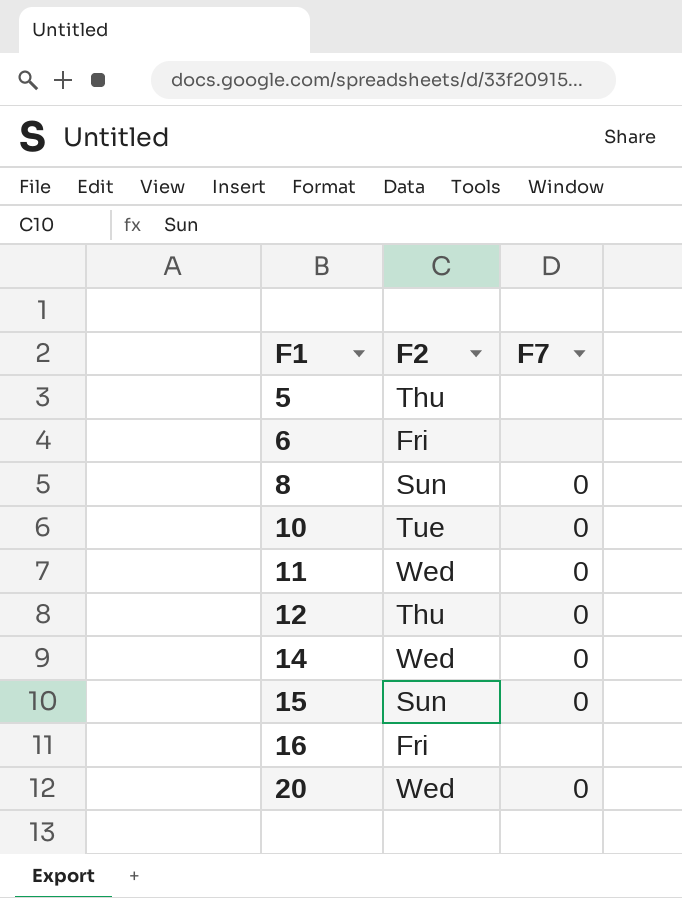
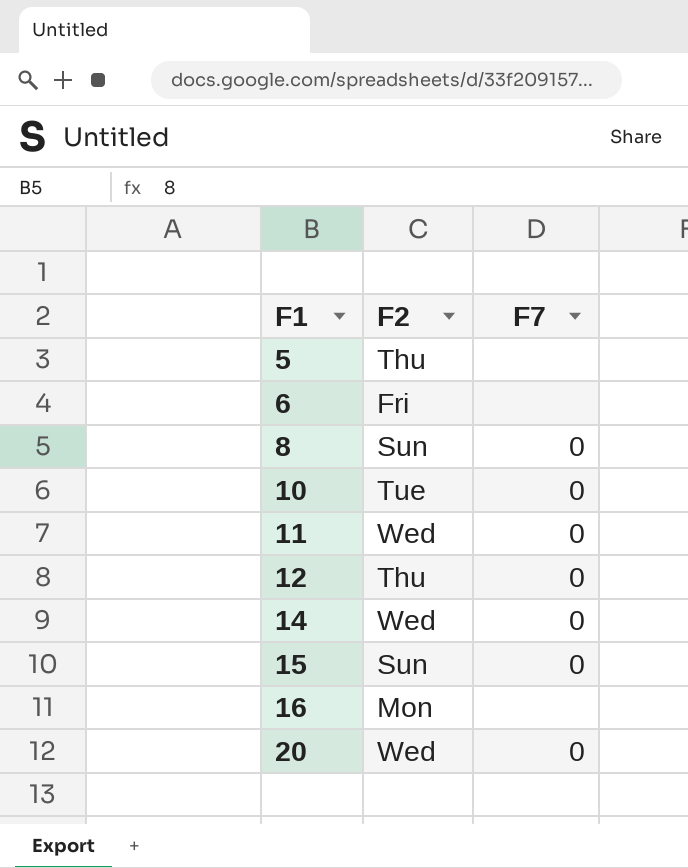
16 | F2: Fri -> Mon

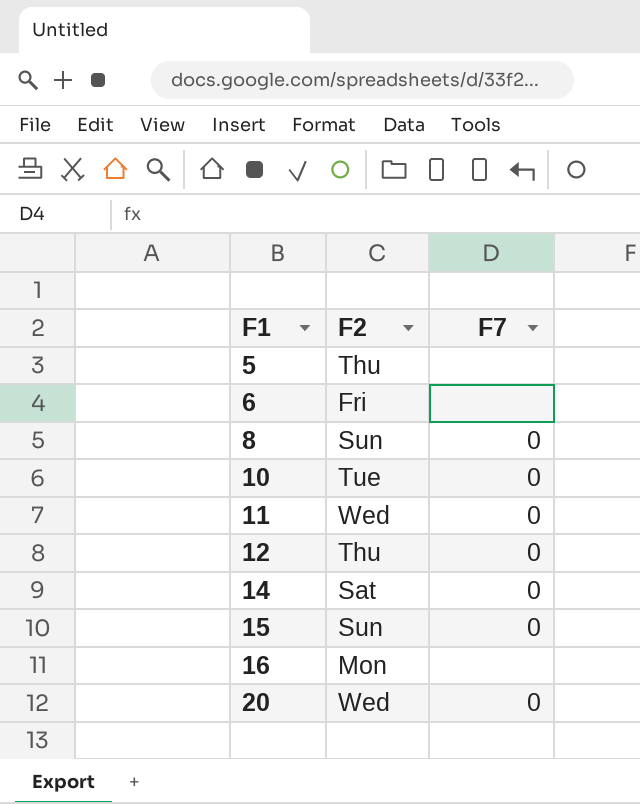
14 | F2: Wed -> Sat

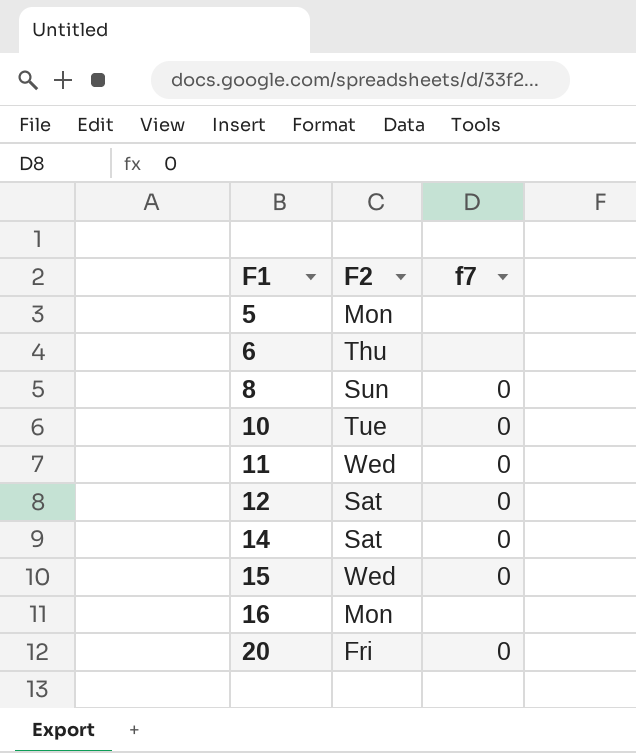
column name: F7 -> f7
5 | F2: Thu -> Mon
6 | F2: Fri -> Thu
12 | F2: Thu -> Sat
15 | F2: Sun -> Wed
20 | F2: Wed -> Fri

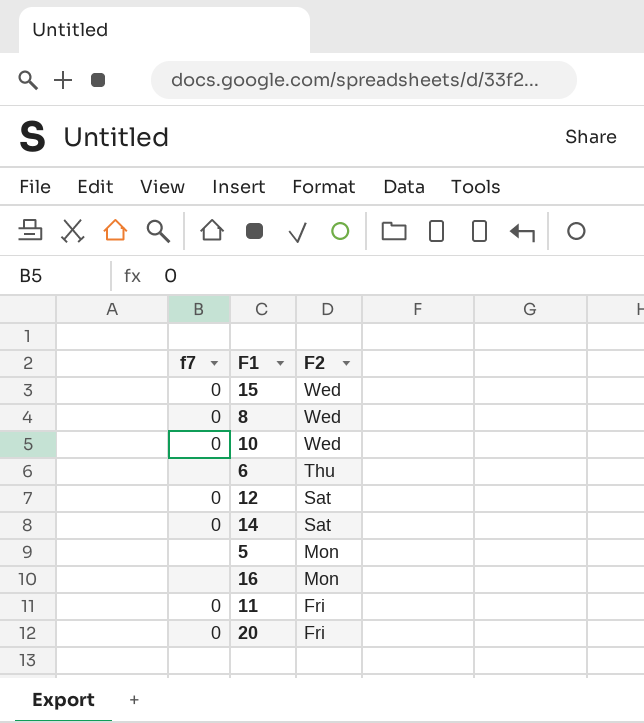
row order: F1 ascending -> F2 descending
column f7 | position: 3 -> 1
8 | F2: Sun -> Wed
10 | F2: Tue -> Wed
11 | F2: Wed -> Fri

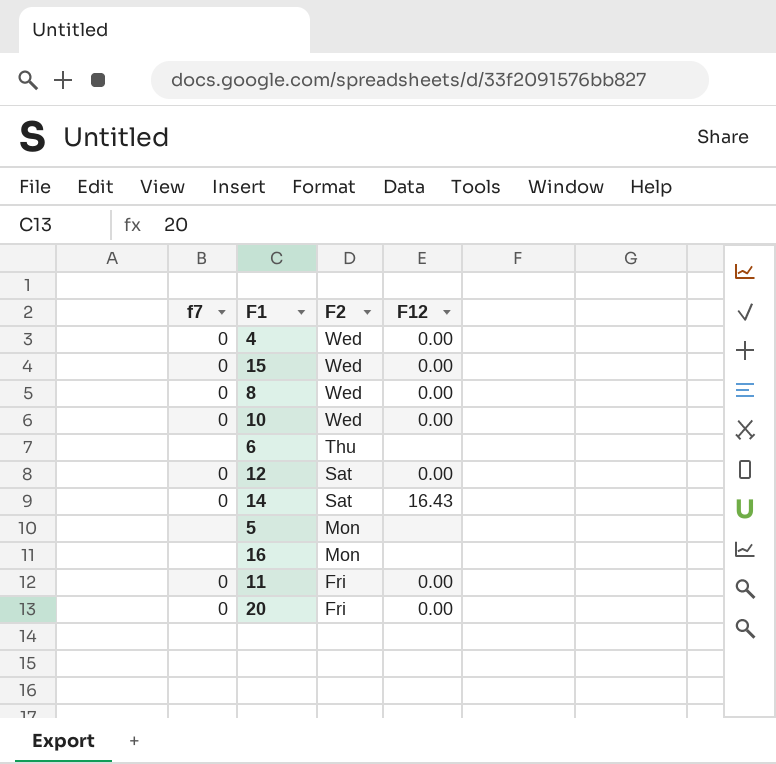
column F12 | position: none -> 4
row 4: none -> 0 | Wed | 0.00

